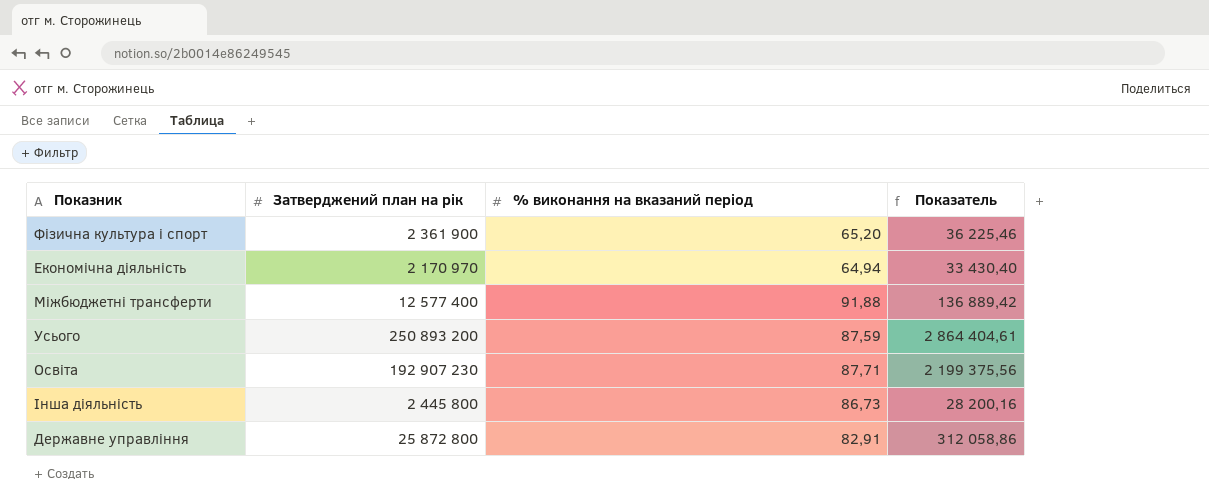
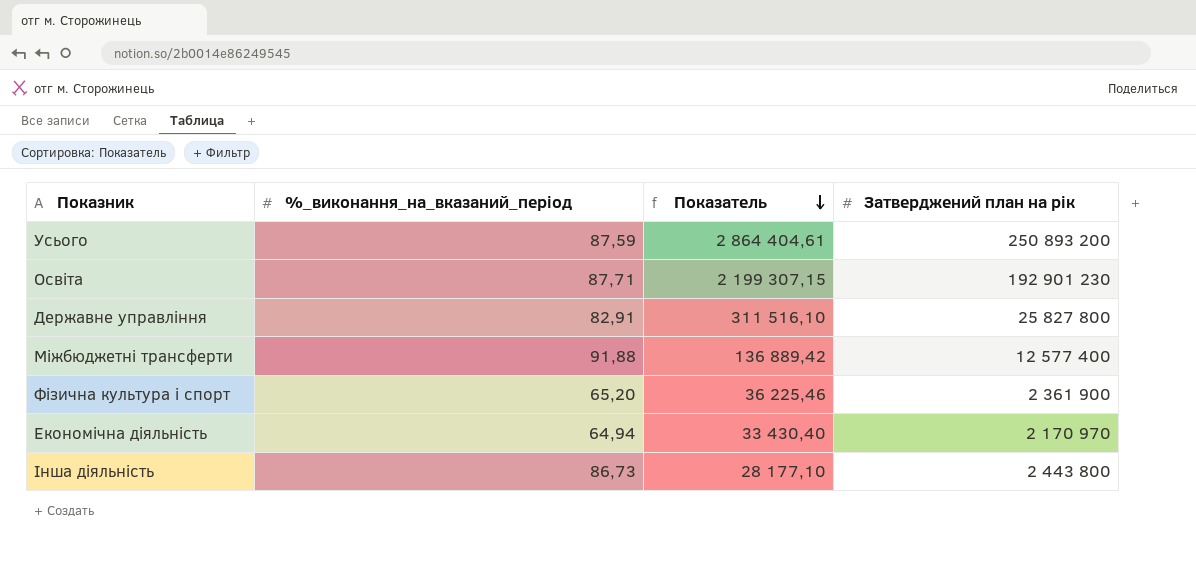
row order: none -> Показатель descending
column name: % виконання на вказаний період -> %_виконання_на_вказаний_період
column Затверджений план на рік | position: 2 -> 4
Освіта | Показатель: 2 199 375,56 -> 2 199 307,15
Освіта | Затверджений план на рік: 192 907 230 -> 192 901 230
Державне управління | Показатель: 312 058,86 -> 311 516,10
Державне управління | Затверджений план на рік: 25 872 800 -> 25 827 800
Інша діяльність | Показатель: 28 200,16 -> 28 177,10
Інша діяльність | Затверджений план на рік: 2 445 800 -> 2 443 800

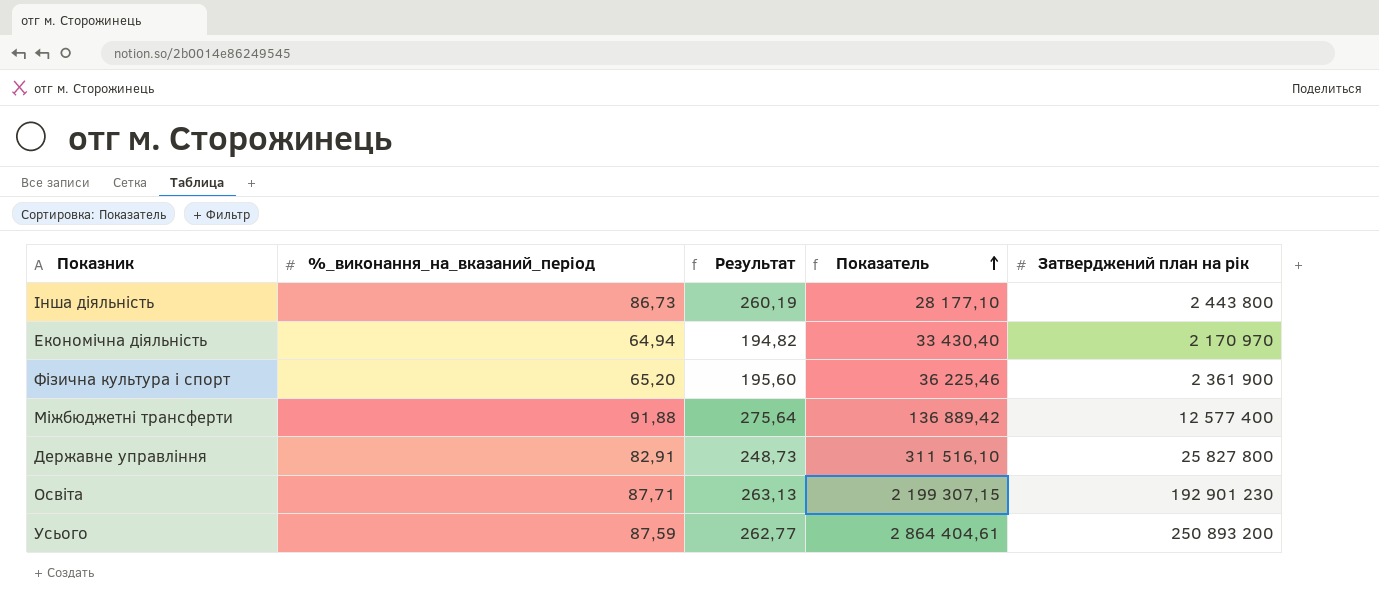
row order: Показатель descending -> Показатель ascending
column Результат | formula: none -> [%_виконання_на_вказаний_період] * 3

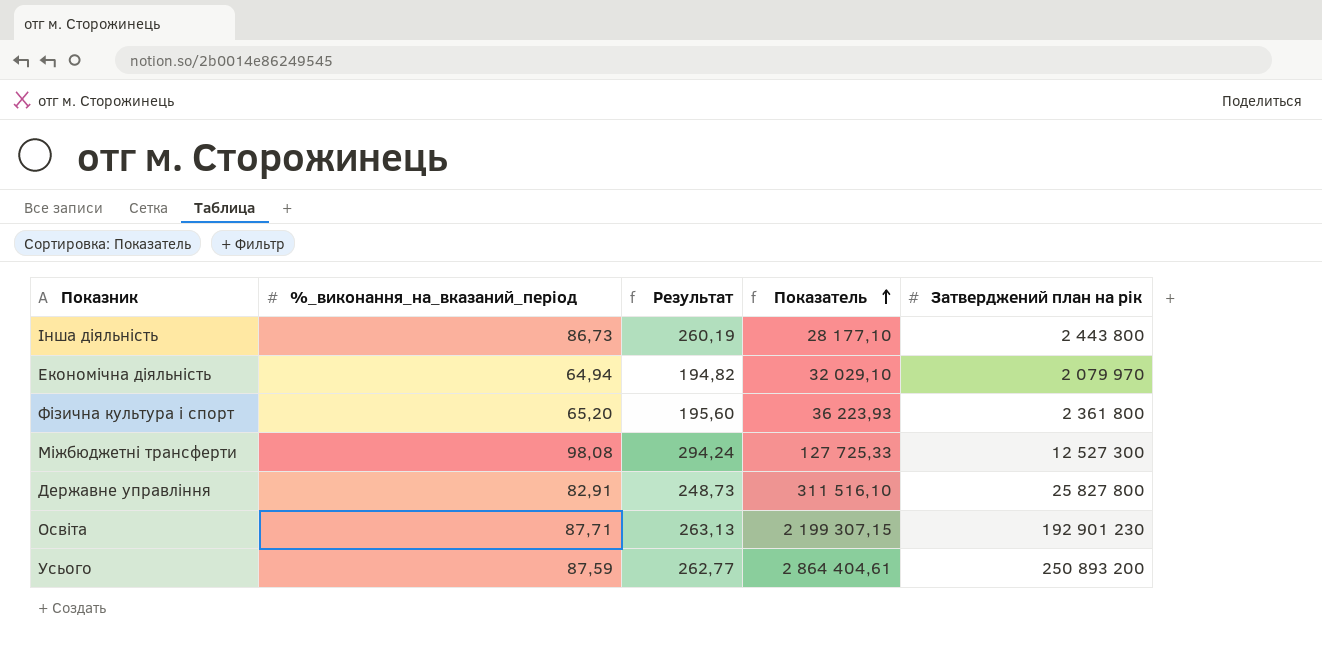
Економічна діяльність | Показатель: 33 430,40 -> 32 029,10
Економічна діяльність | Затверджений план на рік: 2 170 970 -> 2 079 970
Фiзична культура i спорт | Показатель: 36 225,46 -> 36 223,93
Фiзична культура i спорт | Затверджений план на рік: 2 361 900 -> 2 361 800
Міжбюджетні трансферти | %_виконання_на_вказаний_період: 91,88 -> 98,08
Міжбюджетні трансферти | Результат: 275,64 -> 294,24
Міжбюджетні трансферти | Показатель: 136 889,42 -> 127 725,33
Міжбюджетні трансферти | Затверджений план на рік: 12 577 400 -> 12 527 300

